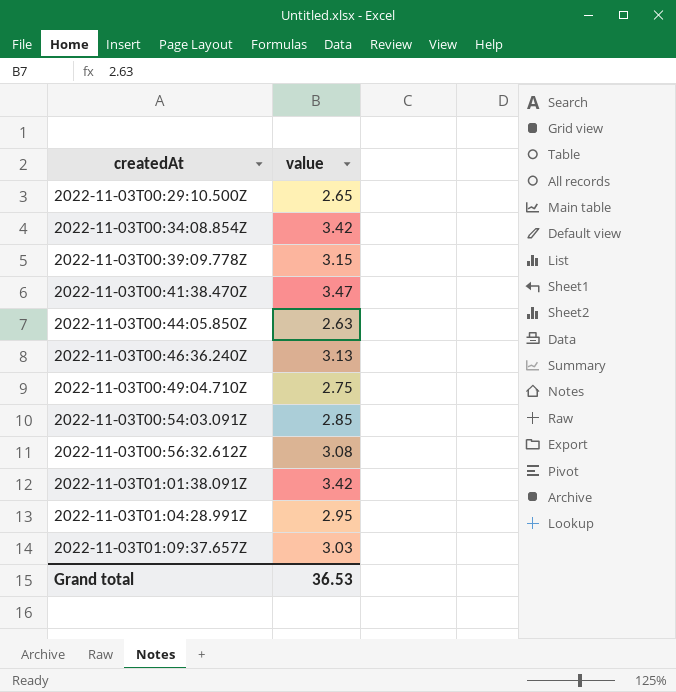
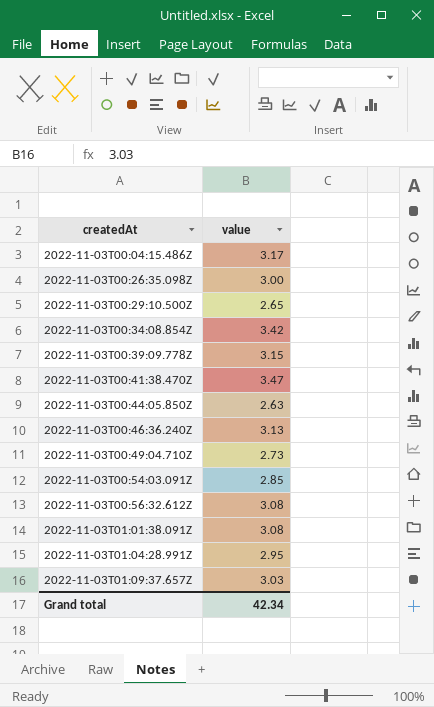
row 2022-11-03T00:04:15.486Z: none -> 3.17
row 2022-11-03T00:26:35.098Z: none -> 3.00
2022-11-03T00:49:04.710Z | value: 2.75 -> 2.73
2022-11-03T01:01:38.091Z | value: 3.42 -> 3.08
Grand total | value: 36.53 -> 42.34

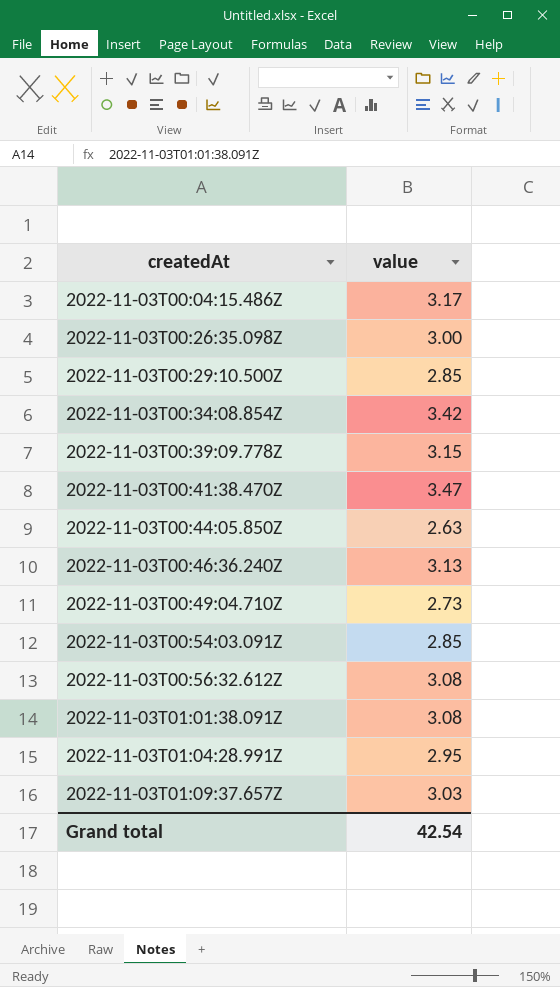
2022-11-03T00:29:10.500Z | value: 2.65 -> 2.85
Grand total | value: 42.34 -> 42.54

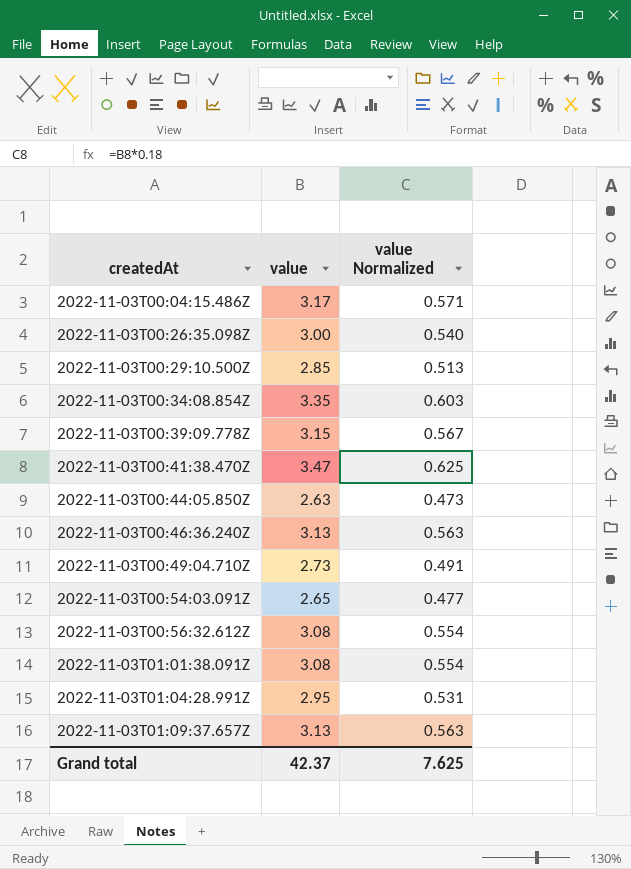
column value Normalized | formula: none -> [value] * 0.18
2022-11-03T00:34:08.854Z | value: 3.42 -> 3.35
2022-11-03T00:54:03.091Z | value: 2.85 -> 2.65
2022-11-03T01:09:37.657Z | value: 3.03 -> 3.13
Grand total | value: 42.54 -> 42.37

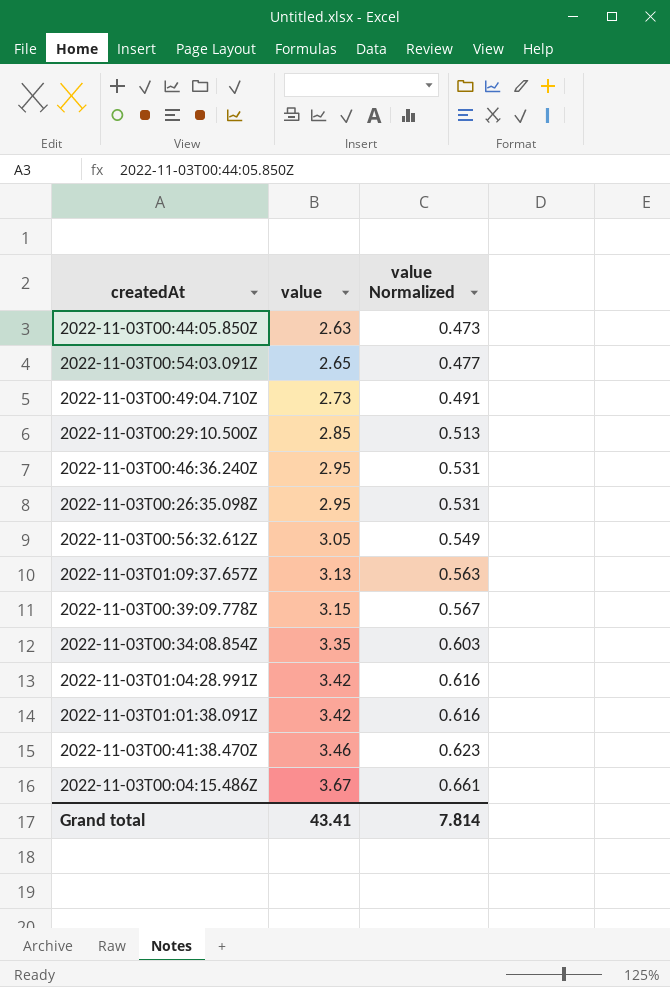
row order: createdAt ascending -> value ascending
2022-11-03T00:46:36.240Z | value: 3.13 -> 2.95
2022-11-03T00:46:36.240Z | value Normalized: 0.563 -> 0.531
2022-11-03T00:26:35.098Z | value: 3.00 -> 2.95
2022-11-03T00:26:35.098Z | value Normalized: 0.540 -> 0.531
2022-11-03T00:56:32.612Z | value: 3.08 -> 3.05
2022-11-03T00:56:32.612Z | value Normalized: 0.554 -> 0.549
2022-11-03T01:04:28.991Z | value: 2.95 -> 3.42
2022-11-03T01:04:28.991Z | value Normalized: 0.531 -> 0.616
2022-11-03T01:01:38.091Z | value: 3.08 -> 3.42
2022-11-03T01:01:38.091Z | value Normalized: 0.554 -> 0.616
2022-11-03T00:41:38.470Z | value: 3.47 -> 3.46
2022-11-03T00:41:38.470Z | value Normalized: 0.625 -> 0.623
2022-11-03T00:04:15.486Z | value: 3.17 -> 3.67
2022-11-03T00:04:15.486Z | value Normalized: 0.571 -> 0.661
Grand total | value: 42.37 -> 43.41
Grand total | value Normalized: 7.625 -> 7.814

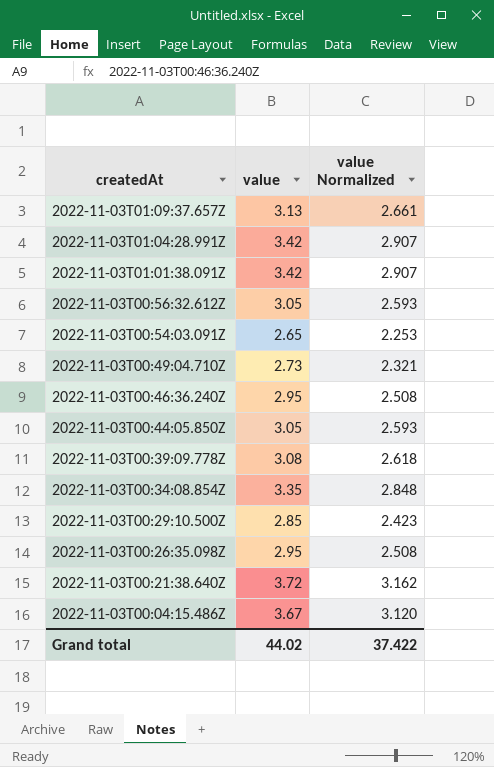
row order: value ascending -> createdAt descending
column value Normalized | formula: [value] * 0.18 -> [value] * 0.85
row 2022-11-03T00:41:38.470Z: 3.46 | 0.623 -> none
2022-11-03T00:44:05.850Z | value: 2.63 -> 3.05
2022-11-03T00:39:09.778Z | value: 3.15 -> 3.08
row 2022-11-03T00:21:38.640Z: none -> 3.72 | 3.162
Grand total | value: 43.41 -> 44.02
Grand total | value Normalized: 7.814 -> 37.422

